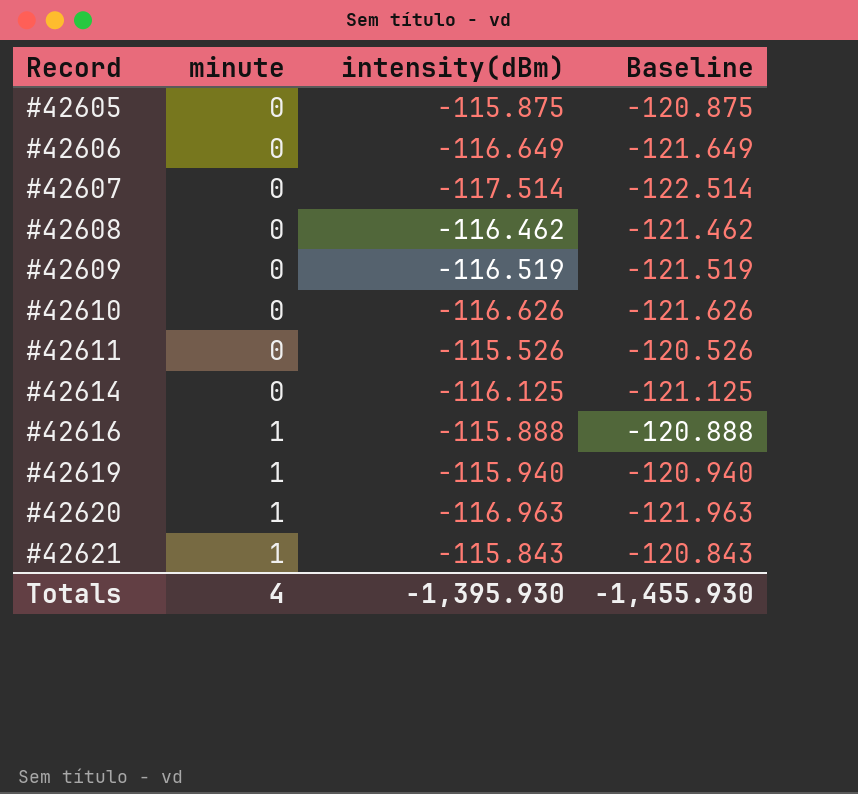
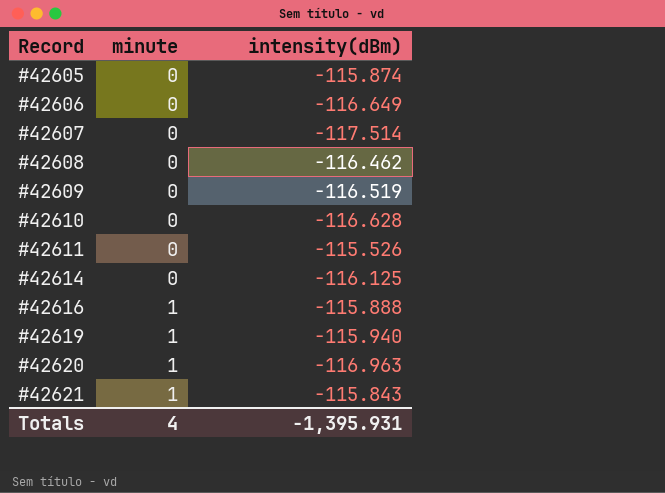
column Baseline | formula: [intensity(dBm)] - 5 -> none
#42605 | intensity(dBm): -115.875 -> -115.874
#42610 | intensity(dBm): -116.626 -> -116.628
Totals | intensity(dBm): -1,395.930 -> -1,395.931

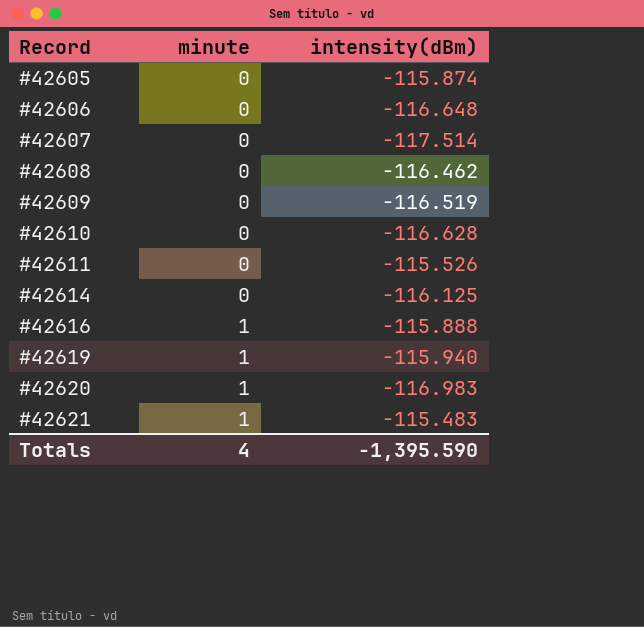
#42606 | intensity(dBm): -116.649 -> -116.648
#42620 | intensity(dBm): -116.963 -> -116.983
#42621 | intensity(dBm): -115.843 -> -115.483
Totals | intensity(dBm): -1,395.931 -> -1,395.590

